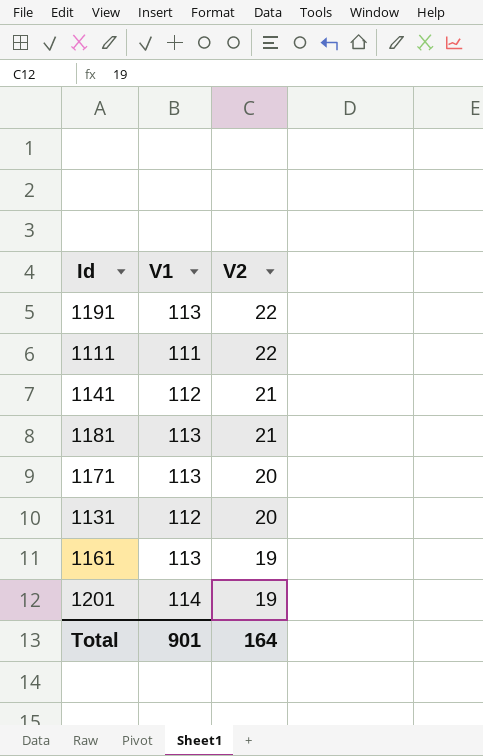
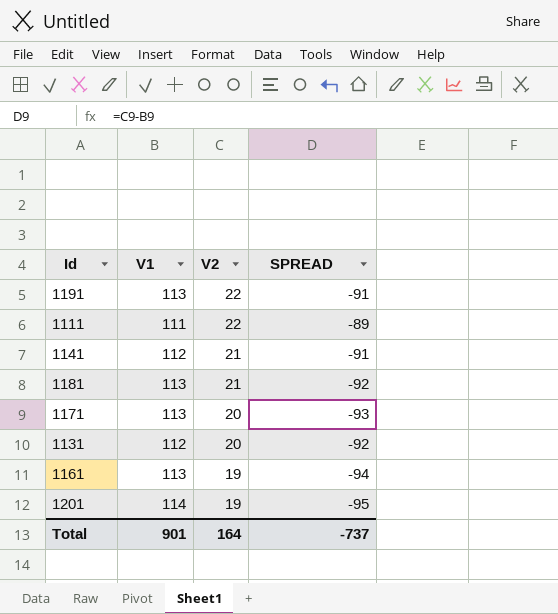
column SPREAD | formula: none -> [V2] - [V1]

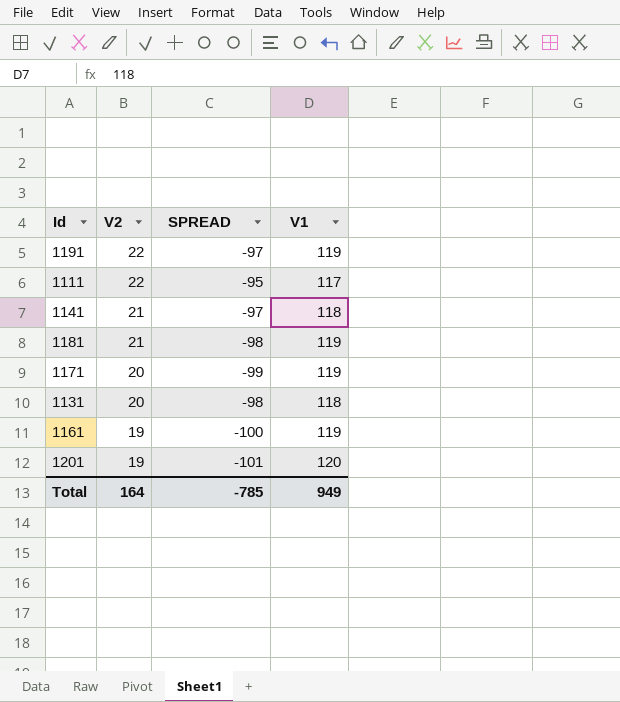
column V1 | position: 2 -> 4
1191 | SPREAD: -91 -> -97
1191 | V1: 113 -> 119
1111 | SPREAD: -89 -> -95
1111 | V1: 111 -> 117
1141 | SPREAD: -91 -> -97
1141 | V1: 112 -> 118
1181 | SPREAD: -92 -> -98
1181 | V1: 113 -> 119
1171 | SPREAD: -93 -> -99
1171 | V1: 113 -> 119
1131 | SPREAD: -92 -> -98
1131 | V1: 112 -> 118
1161 | SPREAD: -94 -> -100
1161 | V1: 113 -> 119
1201 | SPREAD: -95 -> -101
1201 | V1: 114 -> 120
Total | SPREAD: -737 -> -785
Total | V1: 901 -> 949

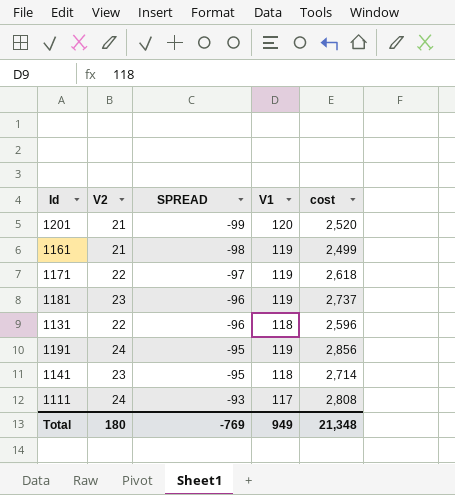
row order: V2 descending -> SPREAD ascending
column cost | formula: none -> [V2] * [V1]
1201 | V2: 19 -> 21
1201 | SPREAD: -101 -> -99
1161 | V2: 19 -> 21
1161 | SPREAD: -100 -> -98
1171 | V2: 20 -> 22
1171 | SPREAD: -99 -> -97
1181 | V2: 21 -> 23
1181 | SPREAD: -98 -> -96
1131 | V2: 20 -> 22
1131 | SPREAD: -98 -> -96
1191 | V2: 22 -> 24
1191 | SPREAD: -97 -> -95
1141 | V2: 21 -> 23
1141 | SPREAD: -97 -> -95
1111 | V2: 22 -> 24
1111 | SPREAD: -95 -> -93
Total | V2: 164 -> 180
Total | SPREAD: -785 -> -769

